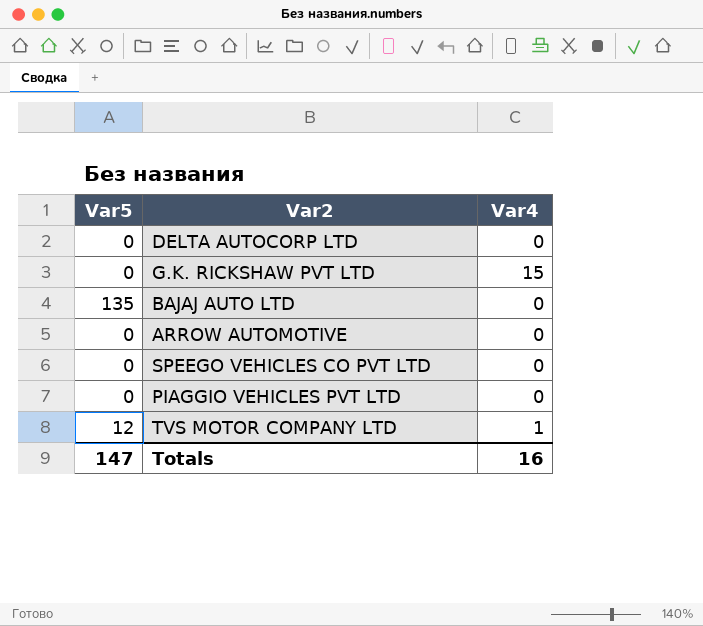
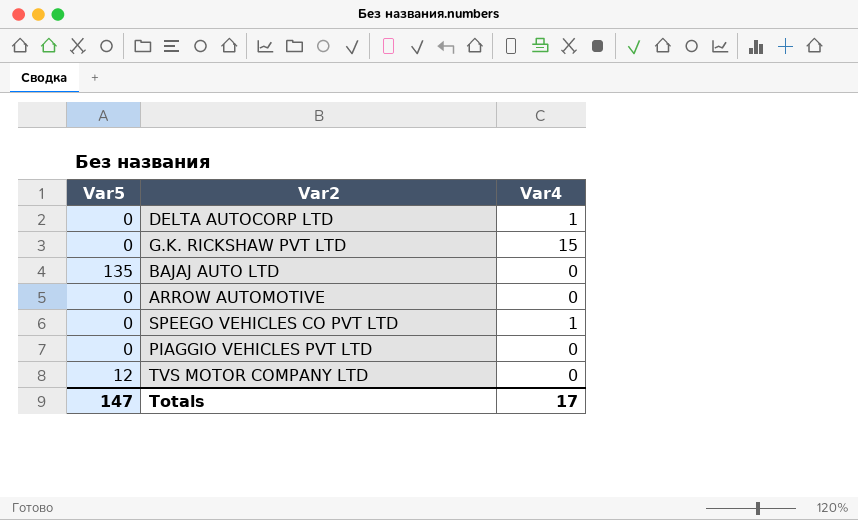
DELTA AUTOCORP LTD | Var4: 0 -> 1
SPEEGO VEHICLES CO PVT LTD | Var4: 0 -> 1
TVS MOTOR COMPANY LTD | Var4: 1 -> 0
Totals | Var4: 16 -> 17

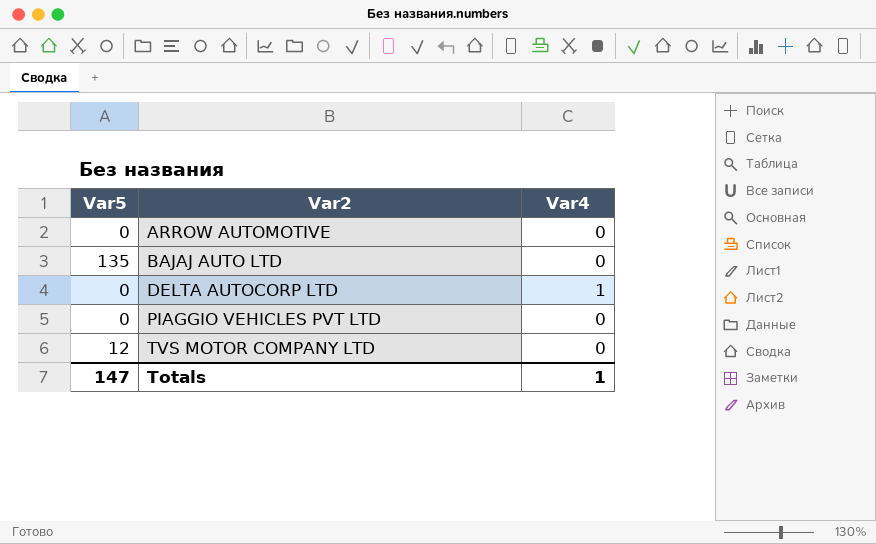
row order: none -> Var2 ascending
row G.K. RICKSHAW PVT LTD: 0 | 15 -> none
row SPEEGO VEHICLES CO PVT LTD: 0 | 1 -> none
Totals | Var4: 17 -> 1

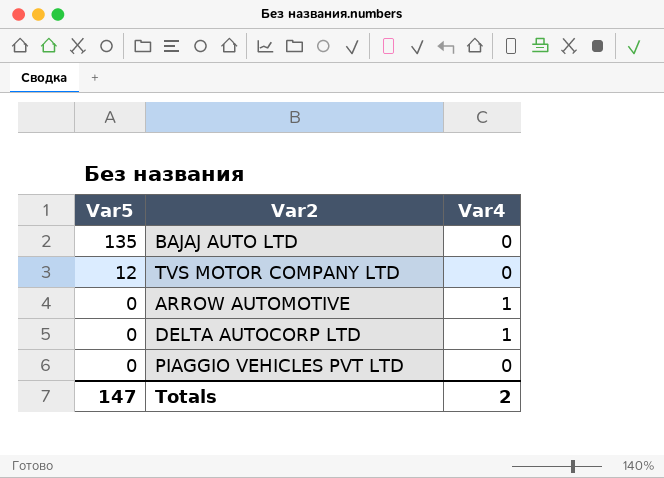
row order: Var2 ascending -> Var5 descending
ARROW AUTOMOTIVE | Var4: 0 -> 1
Totals | Var4: 1 -> 2

